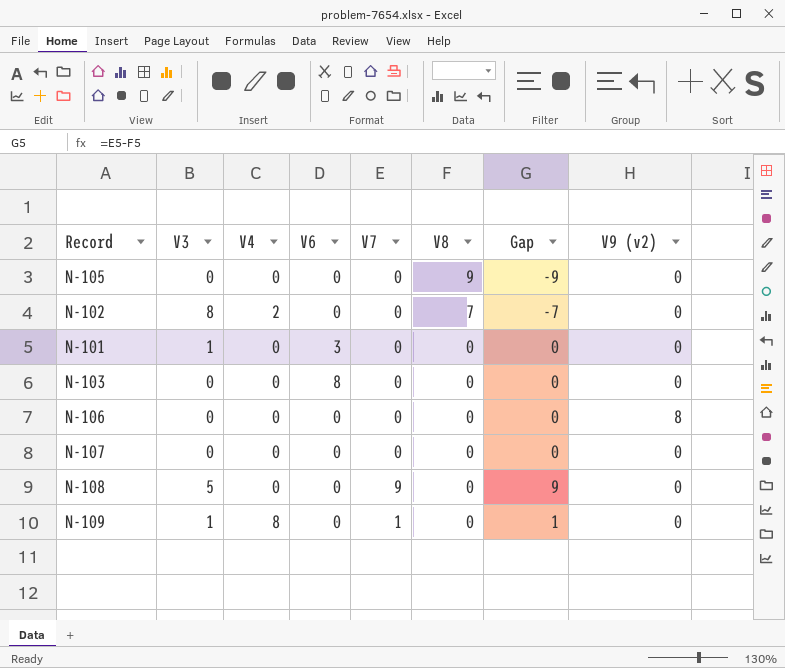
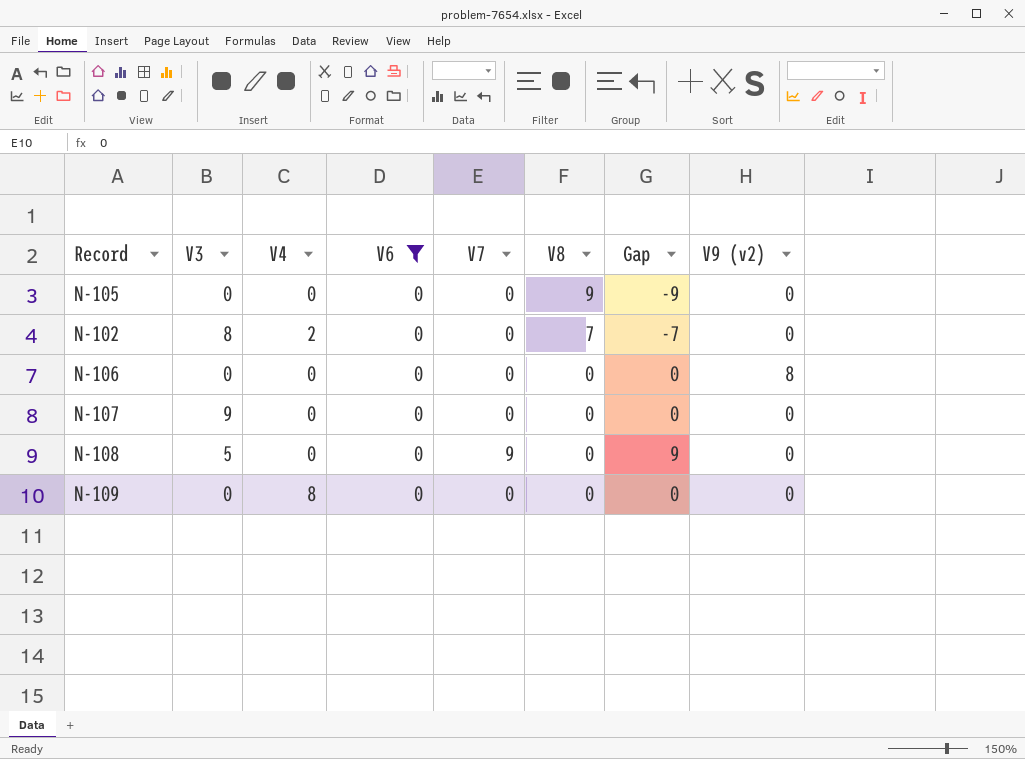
filter: none -> V6 = 0
N-107 | V3: 0 -> 9
N-109 | V3: 1 -> 0
N-109 | V7: 1 -> 0
N-109 | Gap: 1 -> 0

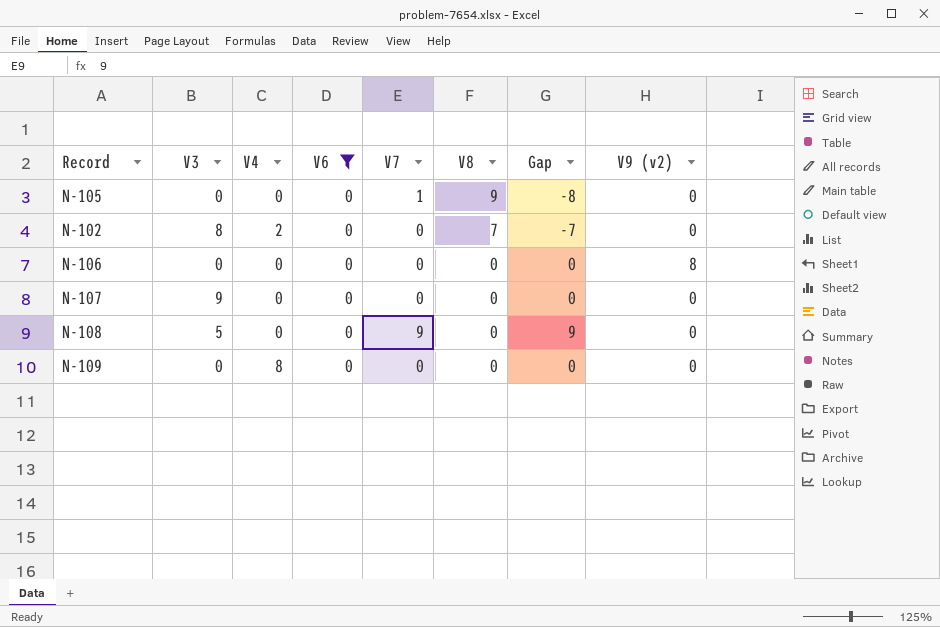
N-105 | V7: 0 -> 1
N-105 | Gap: -9 -> -8

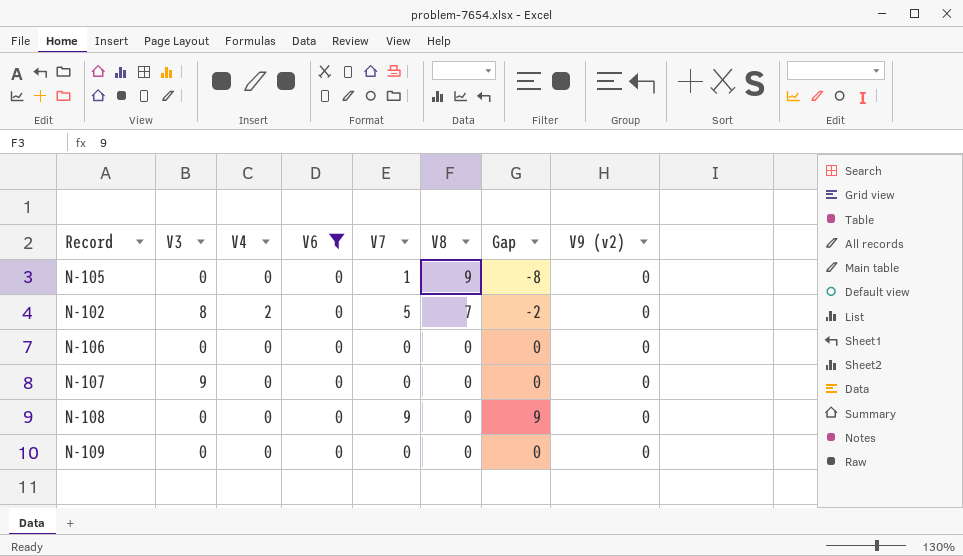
N-102 | V7: 0 -> 5
N-102 | Gap: -7 -> -2
N-106 | V9 (v2): 8 -> 0
N-108 | V3: 5 -> 0
N-109 | V4: 8 -> 0

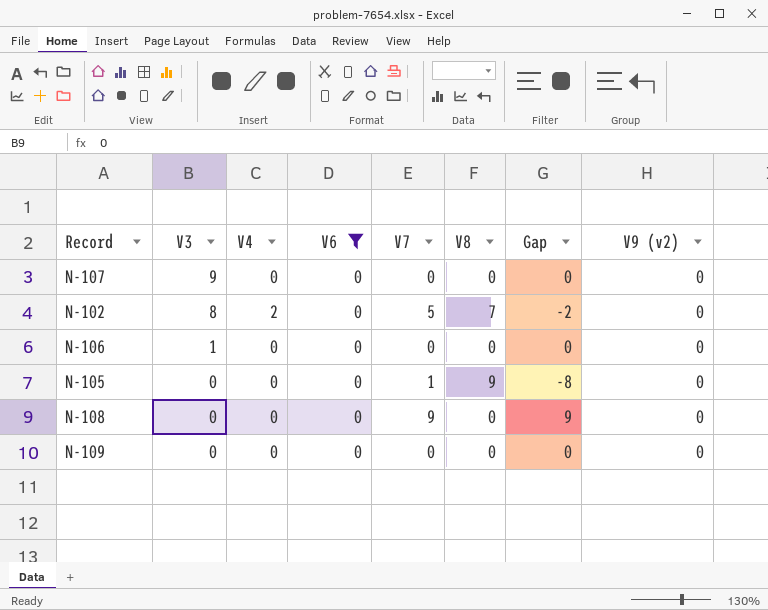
row order: V8 descending -> V3 descending
N-106 | V3: 0 -> 1

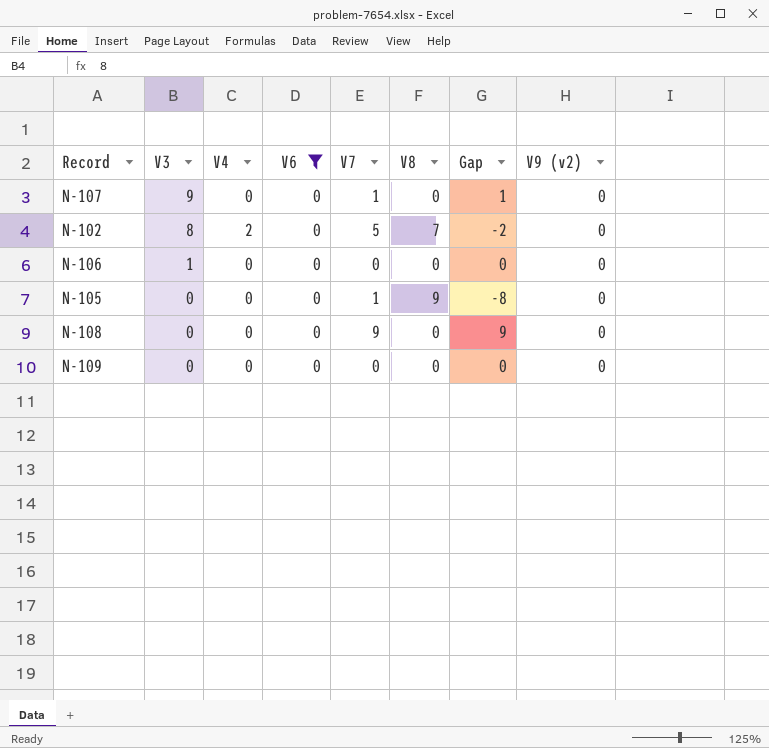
N-107 | V7: 0 -> 1
N-107 | Gap: 0 -> 1

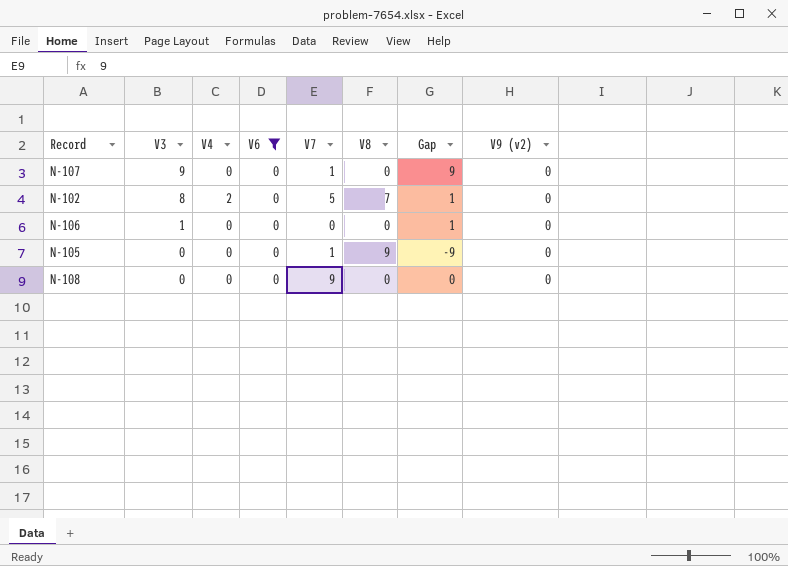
column Gap | formula: [V7] - [V8] -> [V3] - [V8]
row N-109: 0 | 0 | 0 | 0 | 0 | 0 | 0 -> none

